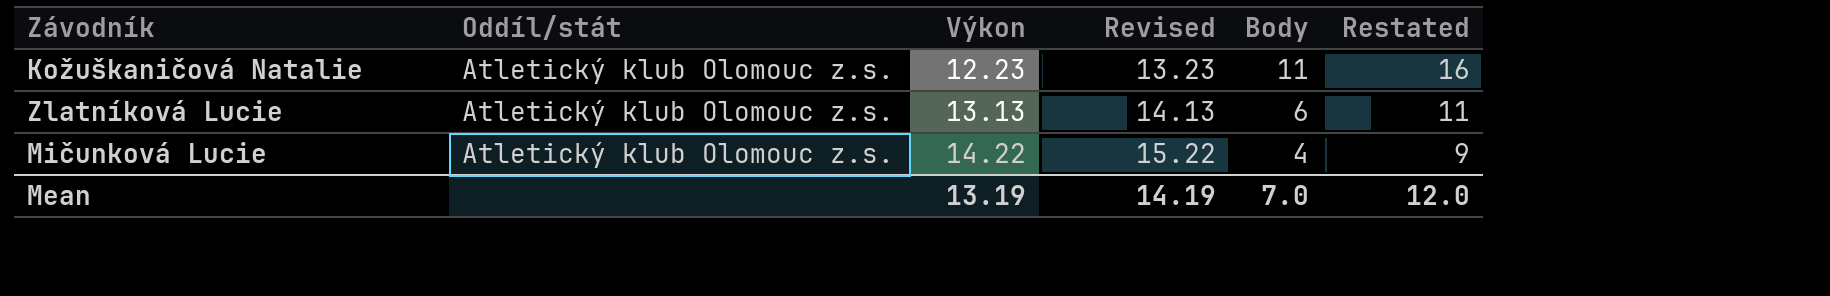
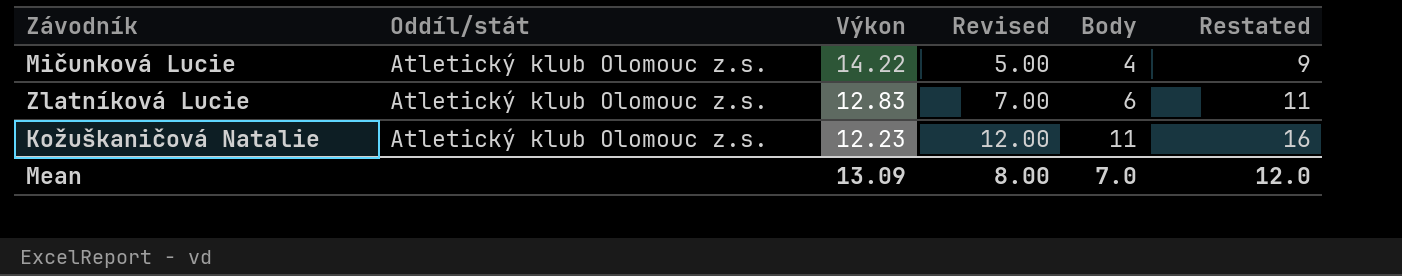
row order: Výkon ascending -> Výkon descending
column Revised | formula: [Výkon] + 1 -> [Body] + 1
Zlatníková Lucie | Výkon: 13.13 -> 12.83
Mean | Výkon: 13.19 -> 13.09
Mean | Revised: 14.19 -> 8.00

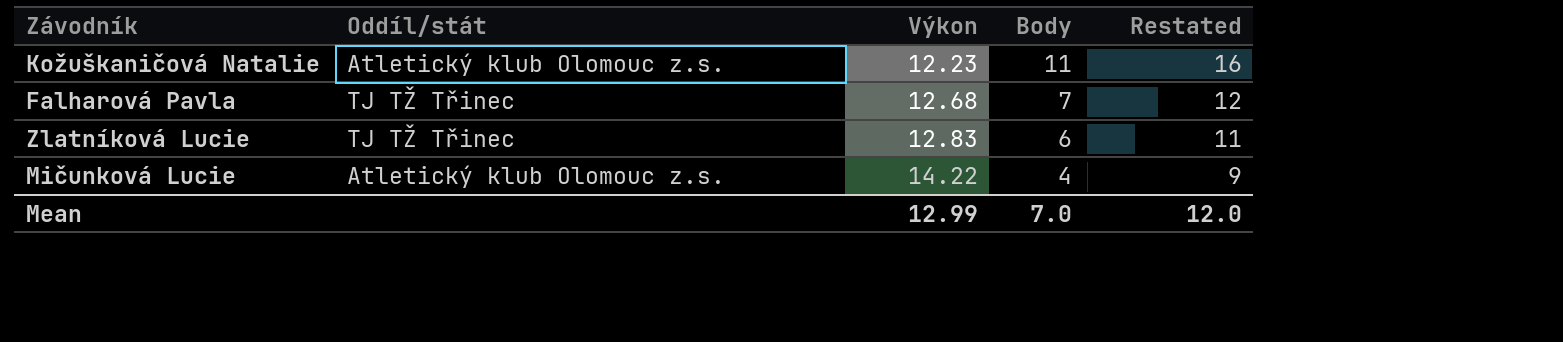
row order: Výkon descending -> Výkon ascending
column Revised | formula: [Body] + 1 -> none
row Falharová Pavla: none -> TJ TŽ Třinec | 12.68 | 7 | 12
Zlatníková Lucie | Oddíl/stát: Atletický klub Olomouc z.s. -> TJ TŽ Třinec
Mean | Výkon: 13.09 -> 12.99

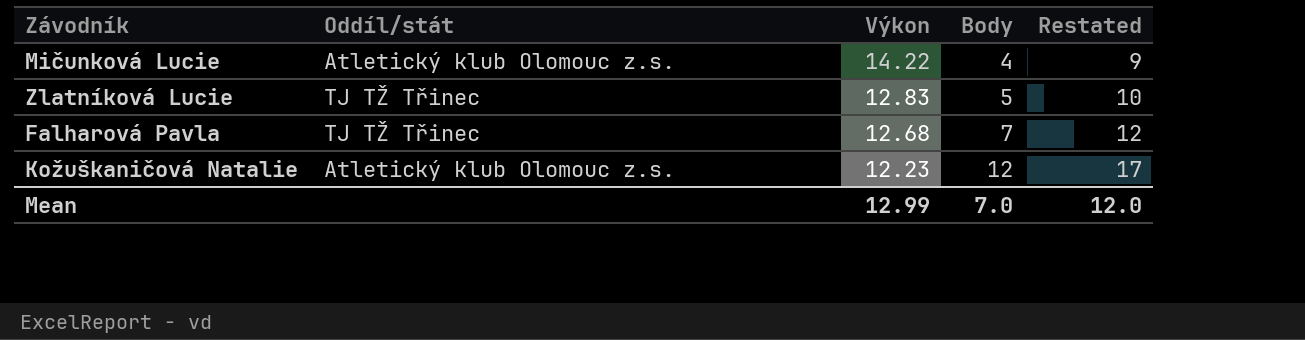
row order: Výkon ascending -> Výkon descending
Zlatníková Lucie | Body: 6 -> 5
Zlatníková Lucie | Restated: 11 -> 10
Kožuškaničová Natalie | Body: 11 -> 12
Kožuškaničová Natalie | Restated: 16 -> 17

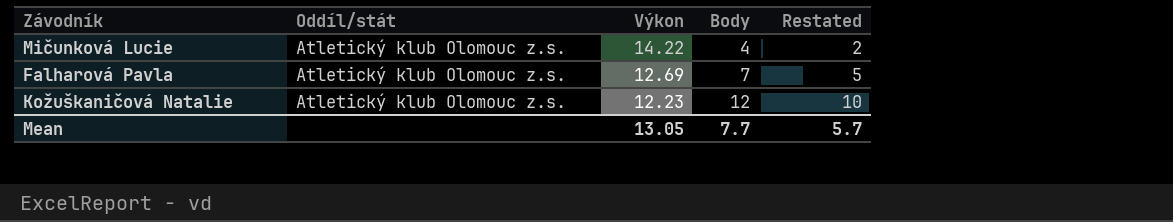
column Restated | formula: [Body] + 5 -> [Body] - 2
row Zlatníková Lucie: TJ TŽ Třinec | 12.83 | 5 | 10 -> none
Falharová Pavla | Oddíl/stát: TJ TŽ Třinec -> Atletický klub Olomouc z.s.
Falharová Pavla | Výkon: 12.68 -> 12.69
Mean | Výkon: 12.99 -> 13.05
Mean | Body: 7.0 -> 7.7
Mean | Restated: 12.0 -> 5.7

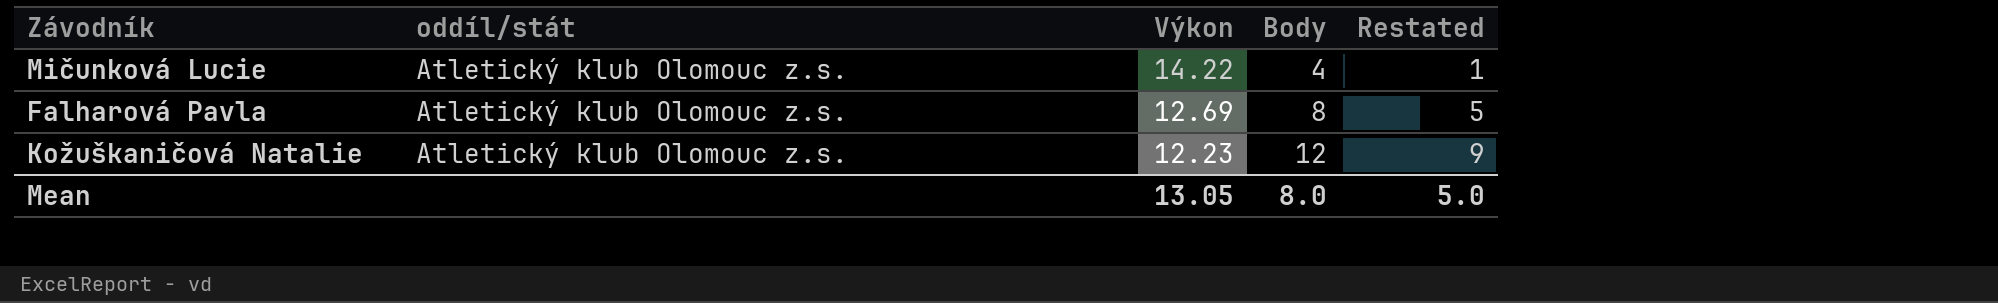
column name: Oddíl/stát -> oddíl/stát
column Restated | formula: [Body] - 2 -> [Body] - 3
Falharová Pavla | Body: 7 -> 8
Mean | Body: 7.7 -> 8.0
Mean | Restated: 5.7 -> 5.0

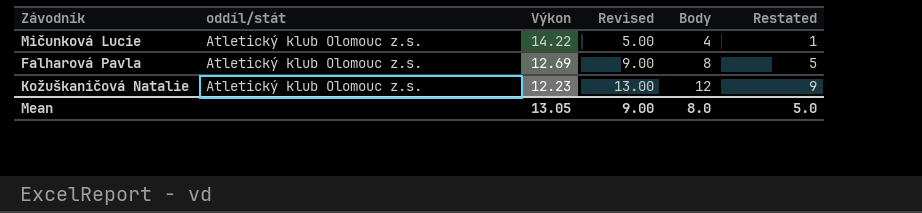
column Revised | formula: none -> [Body] + 1

